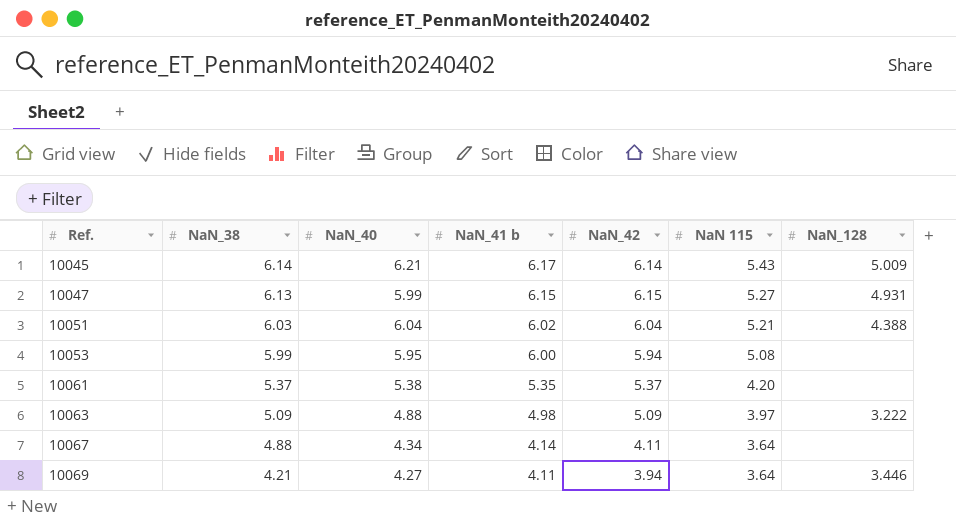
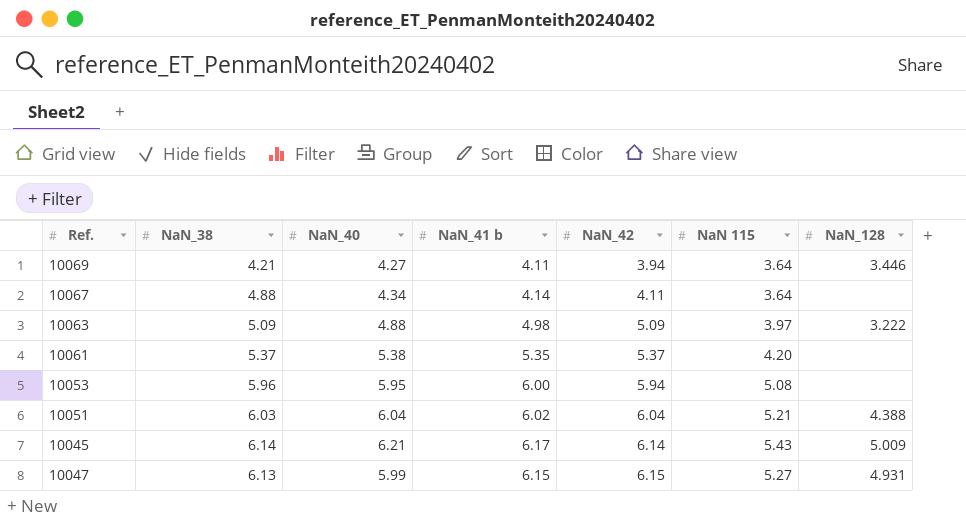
row order: Ref. ascending -> NaN_42 ascending
10053 | NaN_38: 5.99 -> 5.96

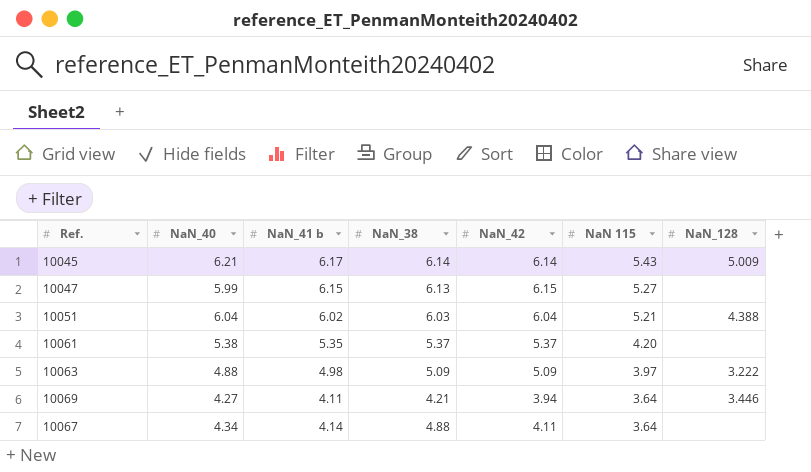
row order: NaN_42 ascending -> NaN 115 descending
column NaN_38 | position: 2 -> 4
row 10053: 5.96 | 5.95 | 6.00 | 5.94 | 5.08 | none -> none
10047 | NaN_128: 4.931 -> none

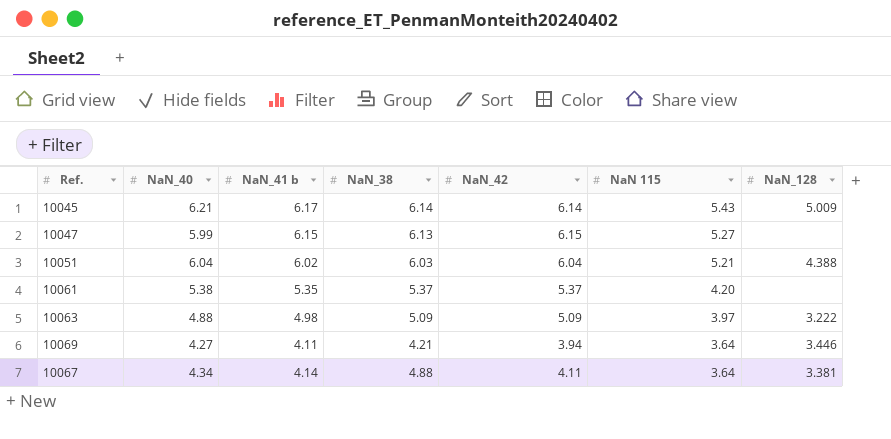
10067 | NaN_128: none -> 3.381

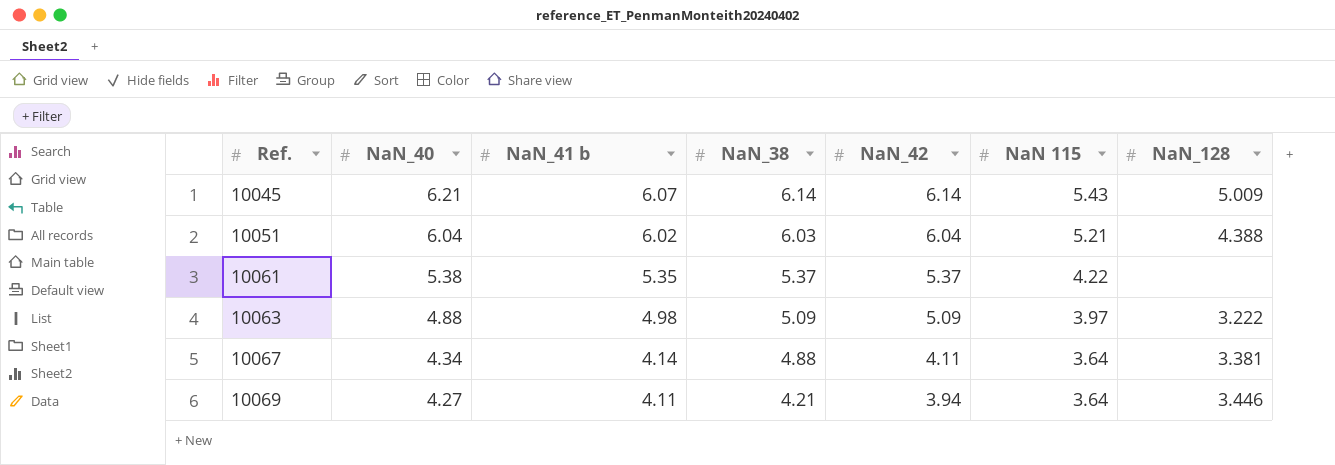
row order: NaN 115 descending -> Ref. ascending
row 10047: 5.99 | 6.15 | 6.13 | 6.15 | 5.27 | none -> none
10045 | NaN_41 b: 6.17 -> 6.07
10061 | NaN 115: 4.20 -> 4.22

